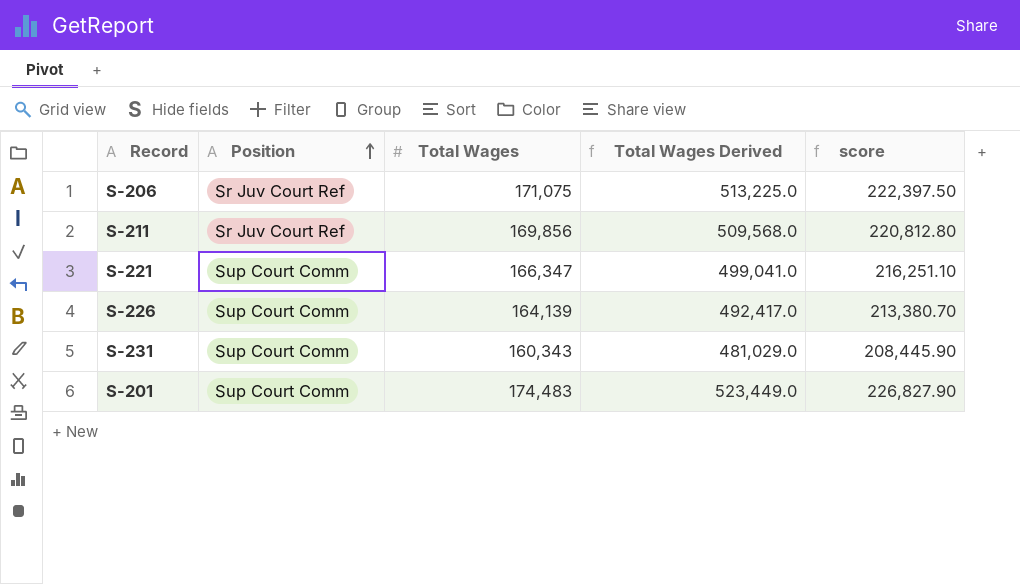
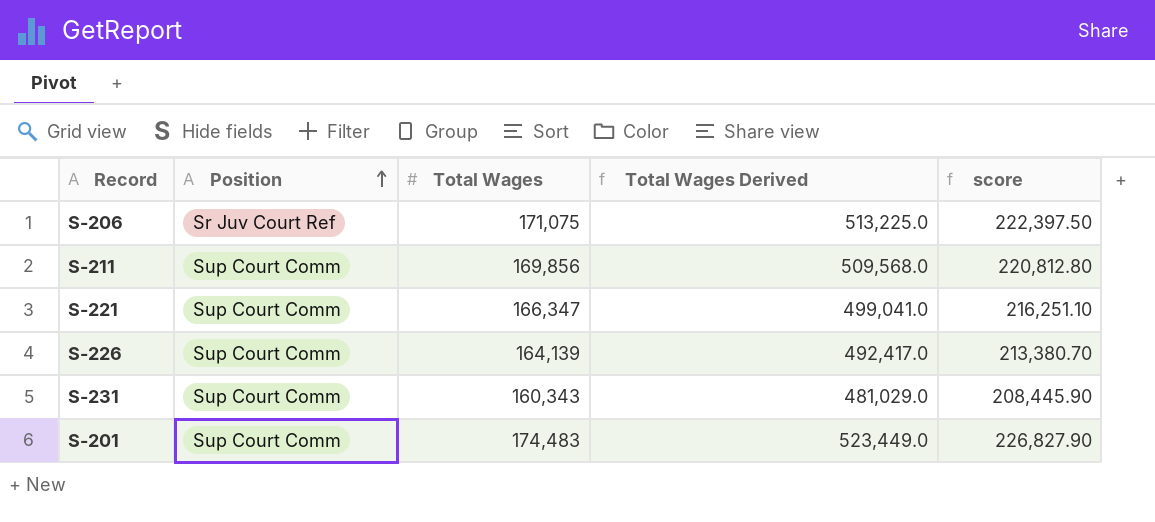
S-211 | Position: Sr Juv Court Ref -> Sup Court Comm

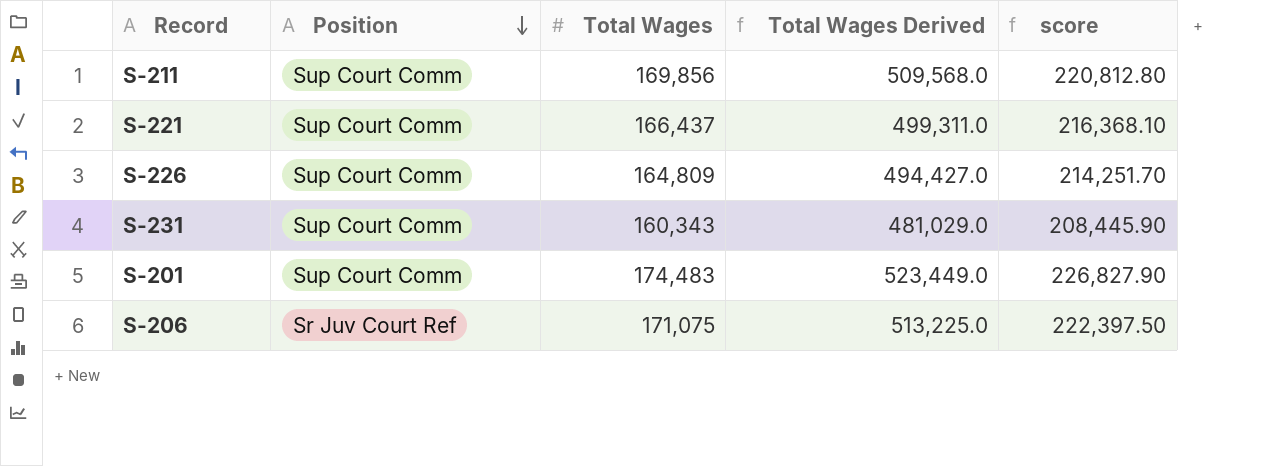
row order: Position ascending -> Position descending
S-221 | Total Wages: 166,347 -> 166,437
S-221 | Total Wages Derived: 499,041.0 -> 499,311.0
S-221 | score: 216,251.10 -> 216,368.10
S-226 | Total Wages: 164,139 -> 164,809
S-226 | Total Wages Derived: 492,417.0 -> 494,427.0
S-226 | score: 213,380.70 -> 214,251.70

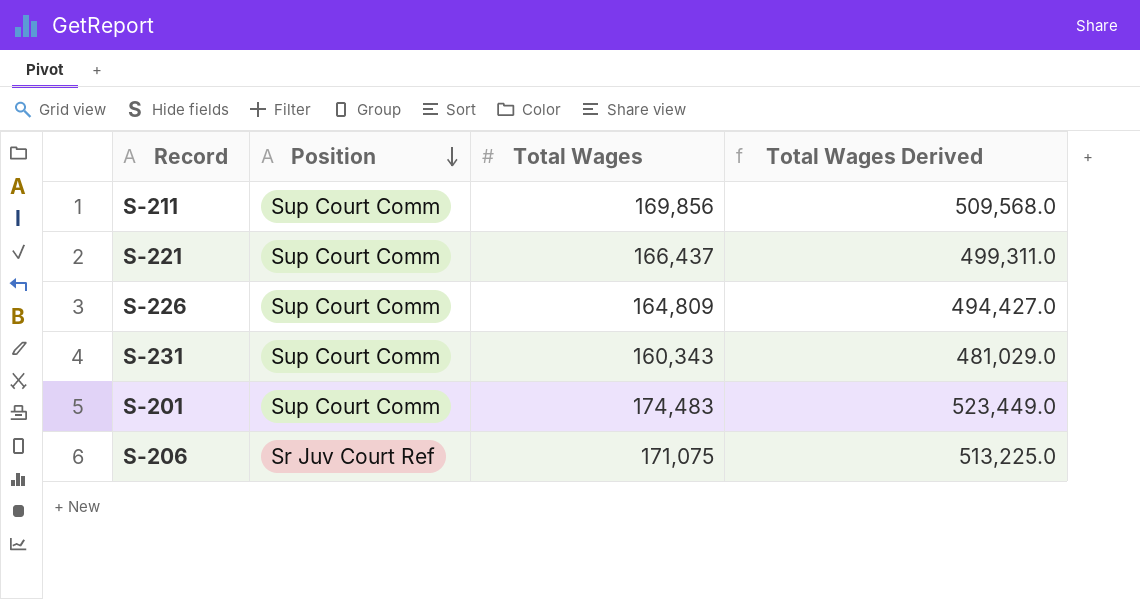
column score | formula: [Total Wages] * 1.3 -> none

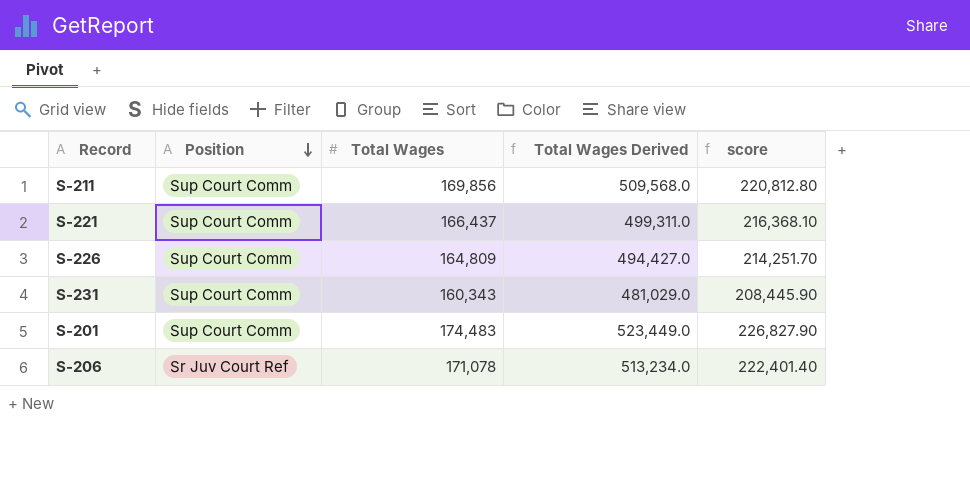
column score | formula: none -> [Total Wages] * 1.3
S-206 | Total Wages: 171,075 -> 171,078
S-206 | Total Wages Derived: 513,225.0 -> 513,234.0

